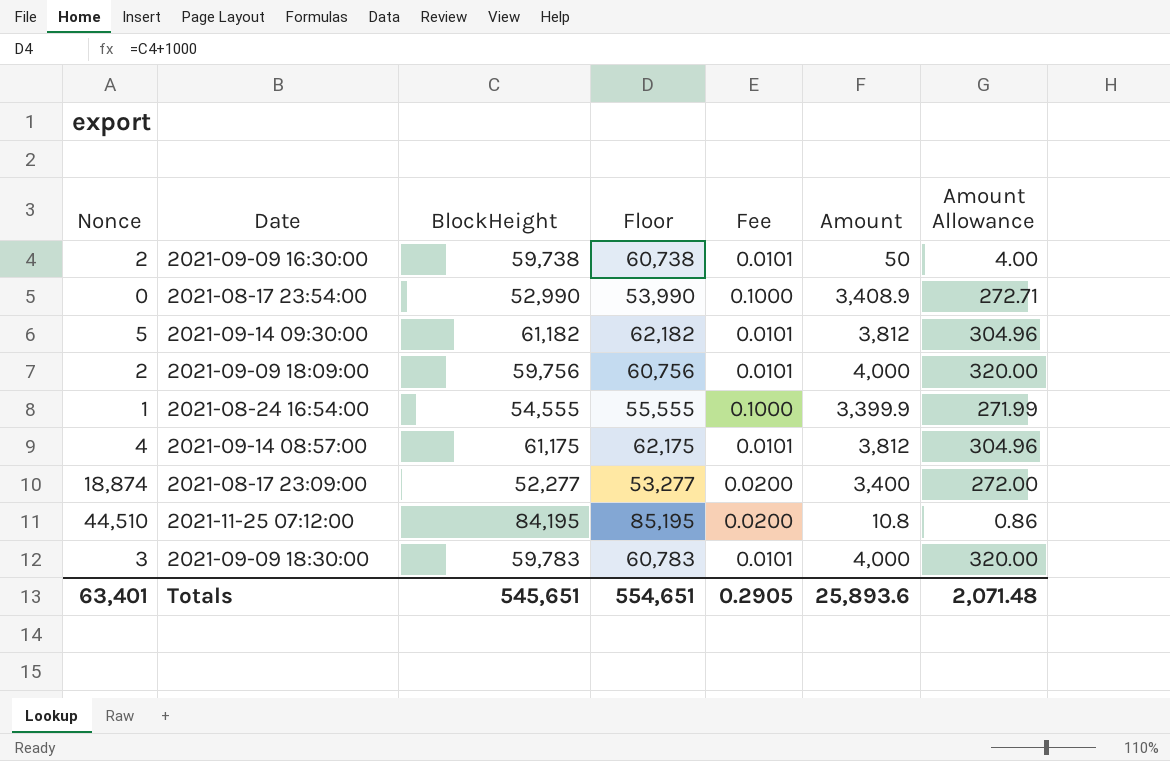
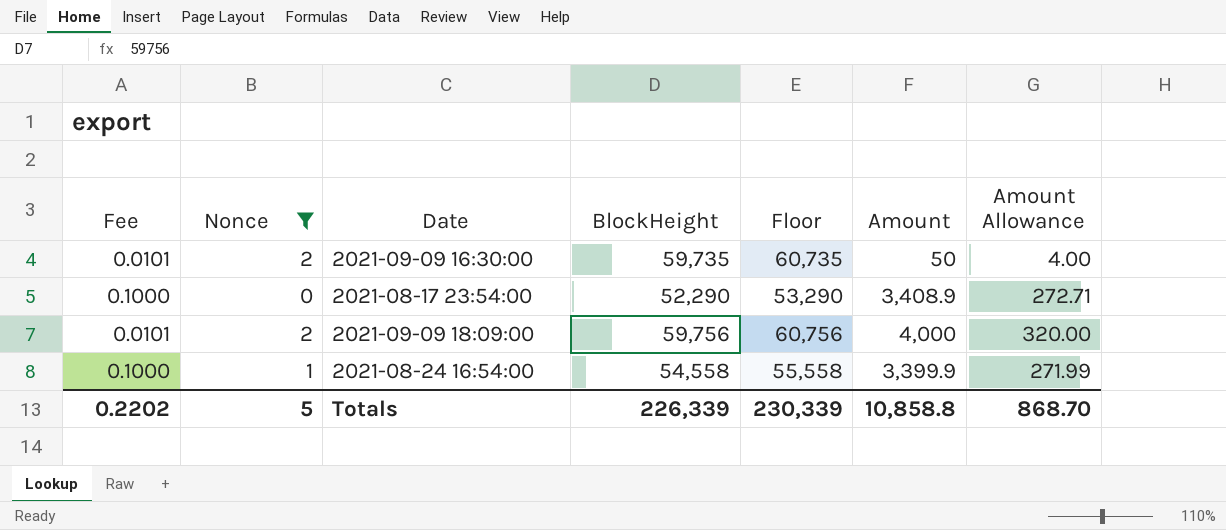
filter: none -> Nonce <= 2
column Fee | position: 5 -> 1
2021-09-09 16:30:00 | BlockHeight: 59,738 -> 59,735
2021-09-09 16:30:00 | Floor: 60,738 -> 60,735
2021-08-17 23:54:00 | BlockHeight: 52,990 -> 52,290
2021-08-17 23:54:00 | Floor: 53,990 -> 53,290
2021-08-24 16:54:00 | BlockHeight: 54,555 -> 54,558
2021-08-24 16:54:00 | Floor: 55,555 -> 55,558
Totals | Fee: 0.2905 -> 0.2202
Totals | Nonce: 63,401 -> 5
Totals | BlockHeight: 545,651 -> 226,339
Totals | Floor: 554,651 -> 230,339
Totals | Amount: 25,893.6 -> 10,858.8
Totals | Amount Allowance: 2,071.48 -> 868.70

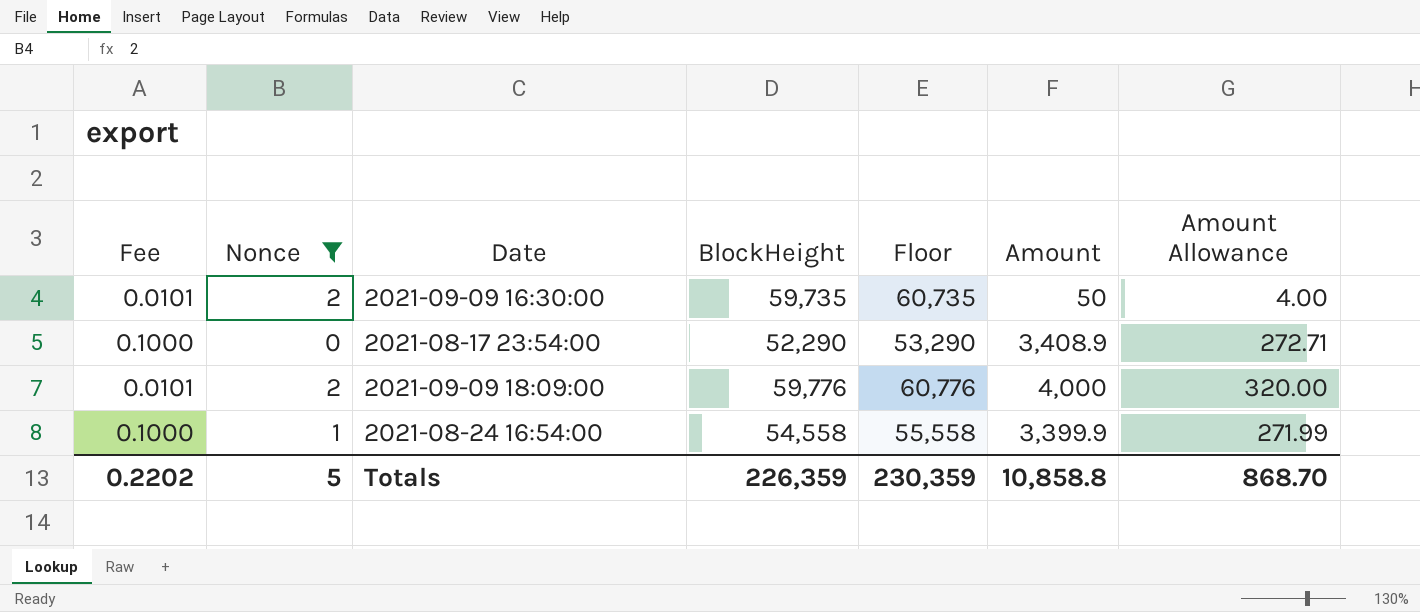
2021-09-09 18:09:00 | BlockHeight: 59,756 -> 59,776
2021-09-09 18:09:00 | Floor: 60,756 -> 60,776
Totals | BlockHeight: 226,339 -> 226,359
Totals | Floor: 230,339 -> 230,359

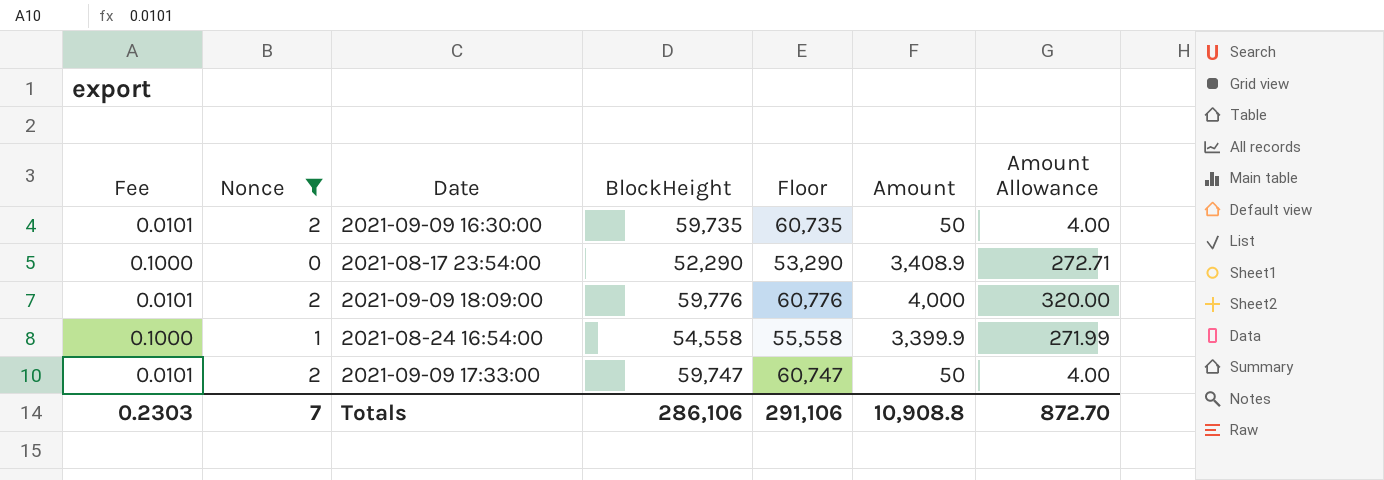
row 2021-09-09 17:33:00: none -> 0.0101 | 2 | 59,747 | 60,747 | 50 | 4.00
Totals | Fee: 0.2202 -> 0.2303
Totals | Nonce: 5 -> 7
Totals | BlockHeight: 226,359 -> 286,106
Totals | Floor: 230,359 -> 291,106
Totals | Amount: 10,858.8 -> 10,908.8
Totals | Amount Allowance: 868.70 -> 872.70

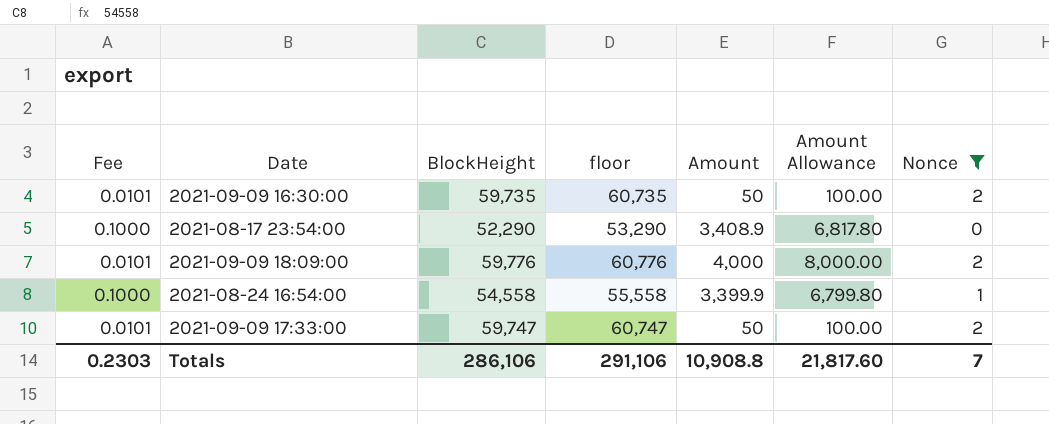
column name: Floor -> floor
column Amount Allowance | formula: [Amount] * 0.08 -> [Amount] * 2
column Nonce | position: 2 -> 7
Totals | Amount Allowance: 872.70 -> 21,817.60

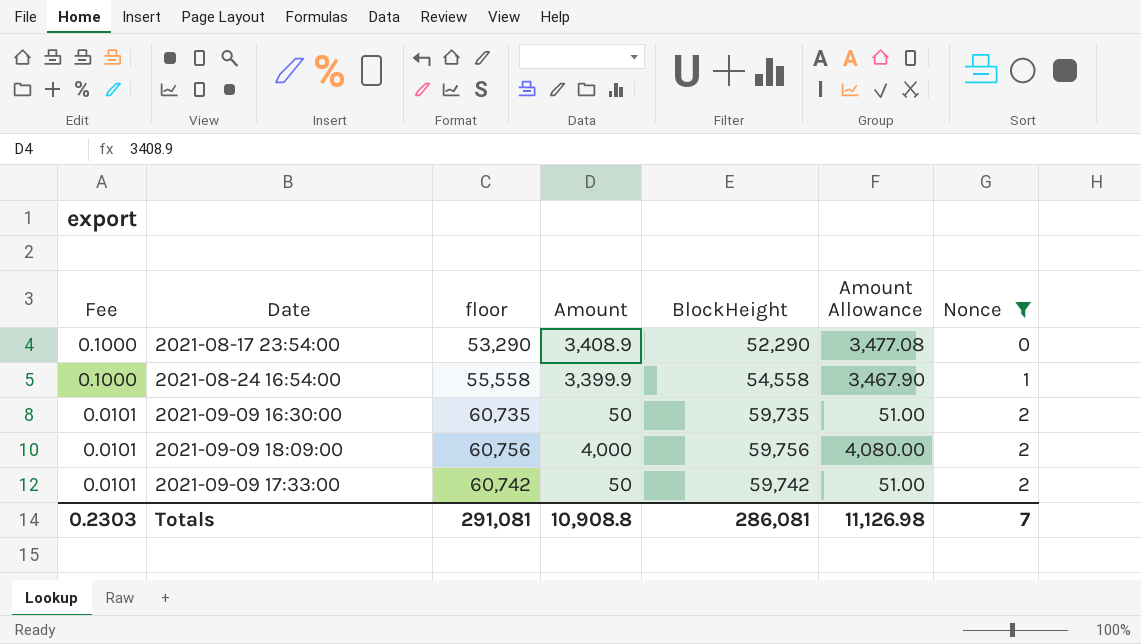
row order: none -> Fee descending
column BlockHeight | position: 3 -> 5
column Amount Allowance | formula: [Amount] * 2 -> [Amount] * 1.02
2021-09-09 18:09:00 | floor: 60,776 -> 60,756
2021-09-09 18:09:00 | BlockHeight: 59,776 -> 59,756
2021-09-09 17:33:00 | floor: 60,747 -> 60,742
2021-09-09 17:33:00 | BlockHeight: 59,747 -> 59,742
Totals | floor: 291,106 -> 291,081
Totals | BlockHeight: 286,106 -> 286,081
Totals | Amount Allowance: 21,817.60 -> 11,126.98

